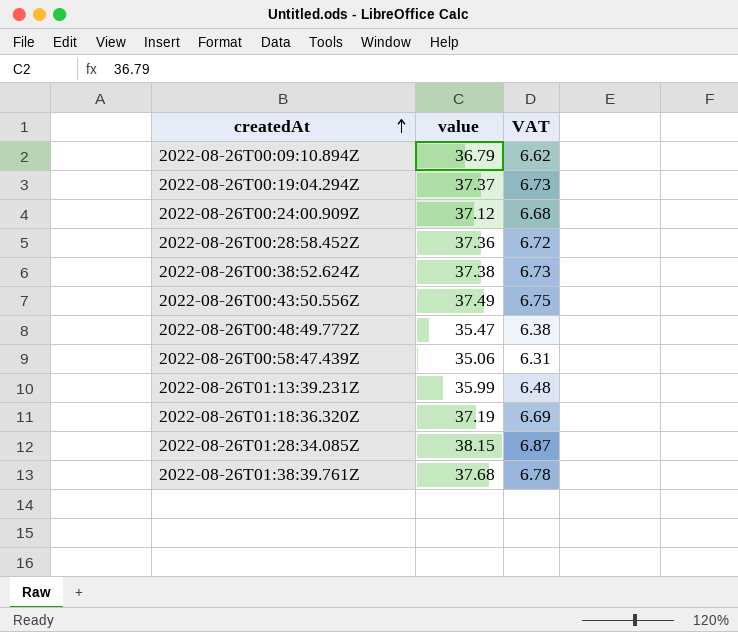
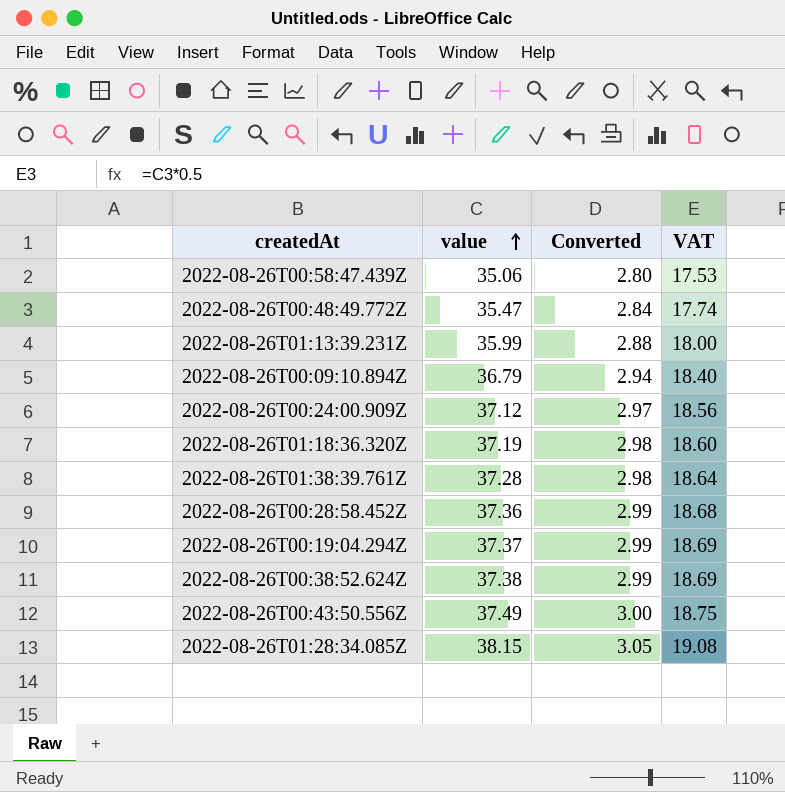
row order: createdAt ascending -> value ascending
column Converted | formula: none -> [value] * 0.08
column VAT | formula: [value] * 0.18 -> [value] * 0.5
2022-08-26T01:38:39.761Z | value: 37.68 -> 37.28

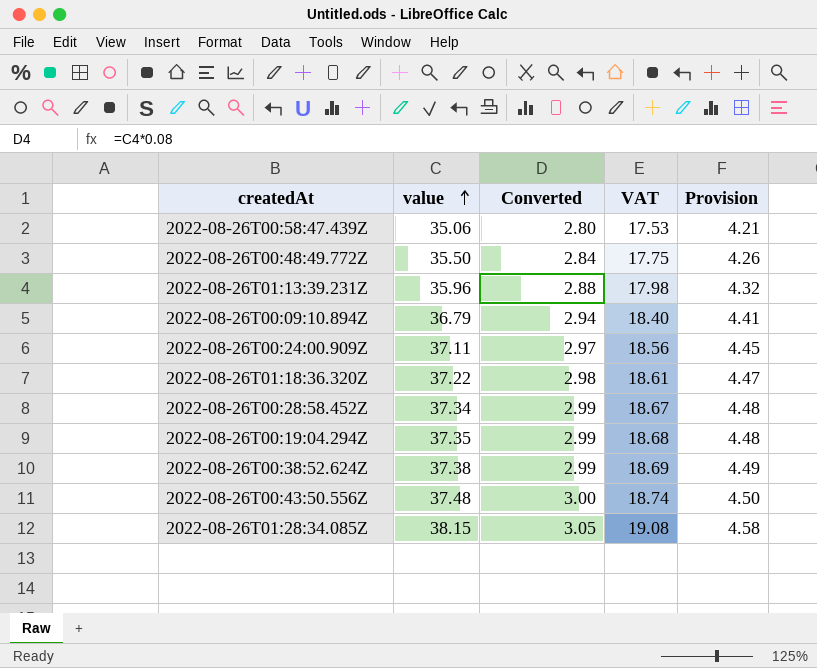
column Provision | formula: none -> [value] * 0.12
row 2022-08-26T01:38:39.761Z: 37.28 | 2.98 | 18.64 -> none
2022-08-26T00:48:49.772Z | value: 35.47 -> 35.50
2022-08-26T00:48:49.772Z | VAT: 17.74 -> 17.75
2022-08-26T01:13:39.231Z | value: 35.99 -> 35.96
2022-08-26T01:13:39.231Z | VAT: 18.00 -> 17.98
2022-08-26T00:24:00.909Z | value: 37.12 -> 37.11
2022-08-26T01:18:36.320Z | value: 37.19 -> 37.22
2022-08-26T01:18:36.320Z | VAT: 18.60 -> 18.61
2022-08-26T00:28:58.452Z | value: 37.36 -> 37.34
2022-08-26T00:28:58.452Z | VAT: 18.68 -> 18.67
2022-08-26T00:19:04.294Z | value: 37.37 -> 37.35
2022-08-26T00:19:04.294Z | VAT: 18.69 -> 18.68
2022-08-26T00:43:50.556Z | value: 37.49 -> 37.48
2022-08-26T00:43:50.556Z | VAT: 18.75 -> 18.74

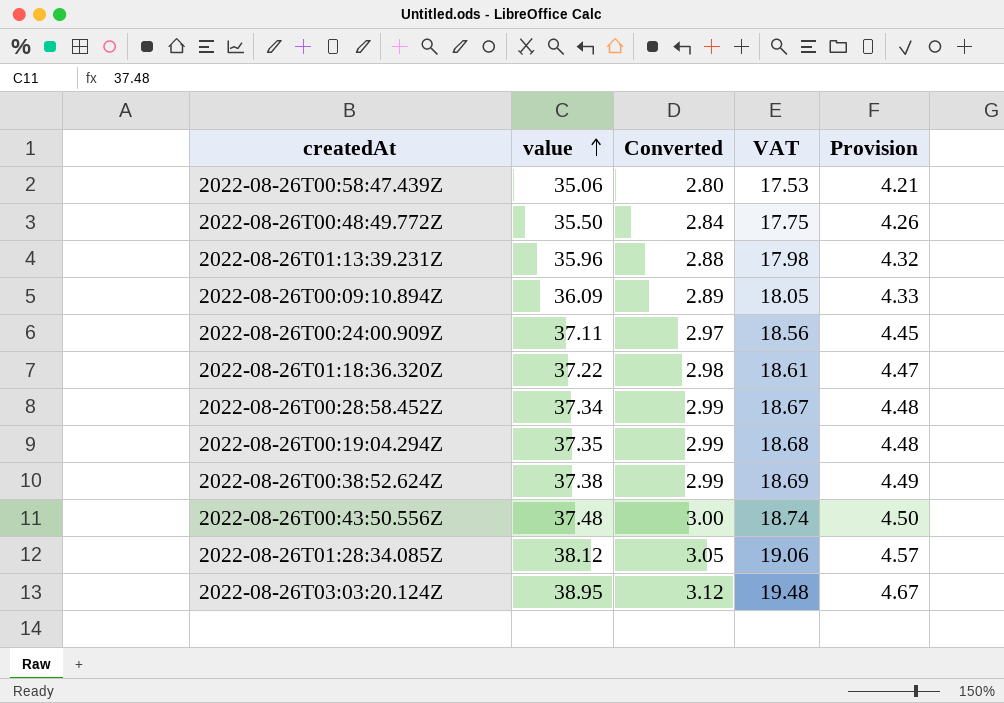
2022-08-26T00:09:10.894Z | value: 36.79 -> 36.09
2022-08-26T00:09:10.894Z | Converted: 2.94 -> 2.89
2022-08-26T00:09:10.894Z | VAT: 18.40 -> 18.05
2022-08-26T00:09:10.894Z | Provision: 4.41 -> 4.33
2022-08-26T01:28:34.085Z | value: 38.15 -> 38.12
2022-08-26T01:28:34.085Z | VAT: 19.08 -> 19.06
2022-08-26T01:28:34.085Z | Provision: 4.58 -> 4.57
row 2022-08-26T03:03:20.124Z: none -> 38.95 | 3.12 | 19.48 | 4.67

